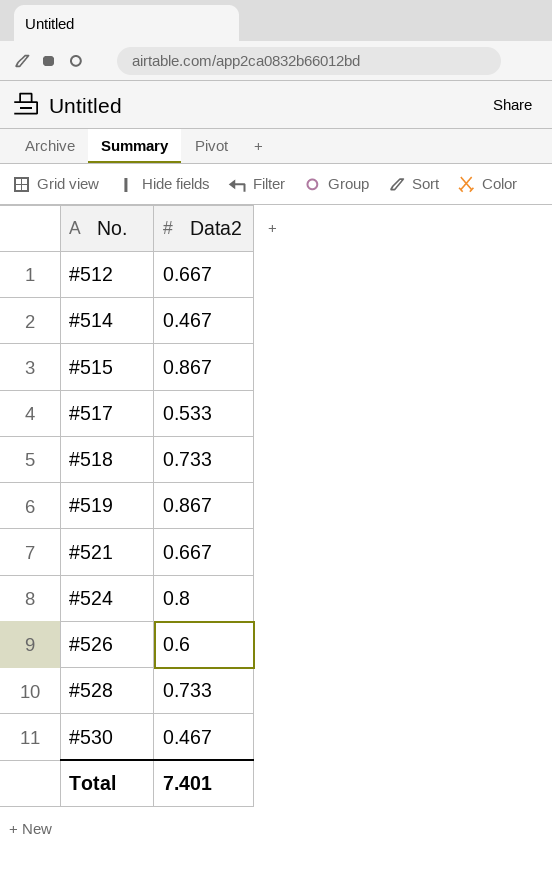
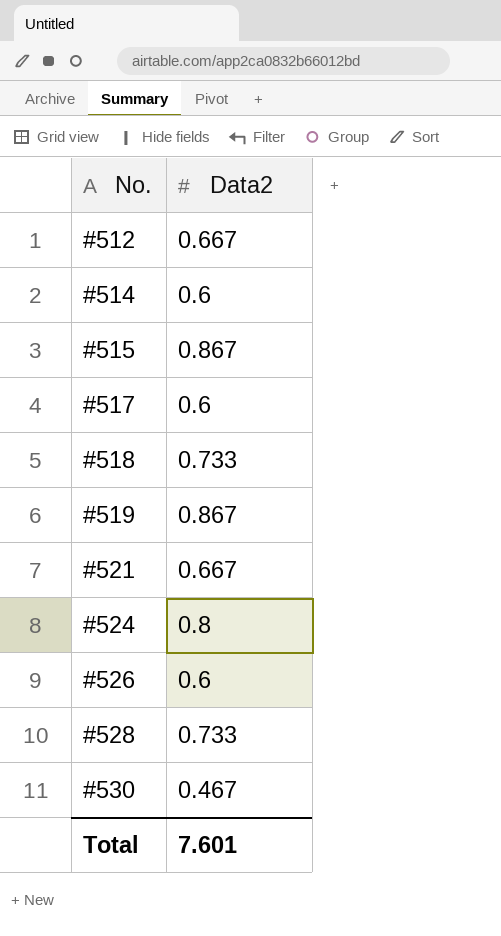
#514 | Data2: 0.467 -> 0.6
#517 | Data2: 0.533 -> 0.6
Total | Data2: 7.401 -> 7.601

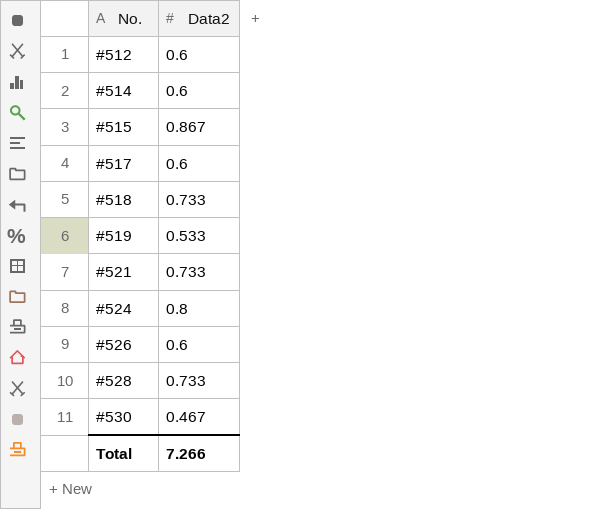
#512 | Data2: 0.667 -> 0.6
#519 | Data2: 0.867 -> 0.533
#521 | Data2: 0.667 -> 0.733
Total | Data2: 7.601 -> 7.266

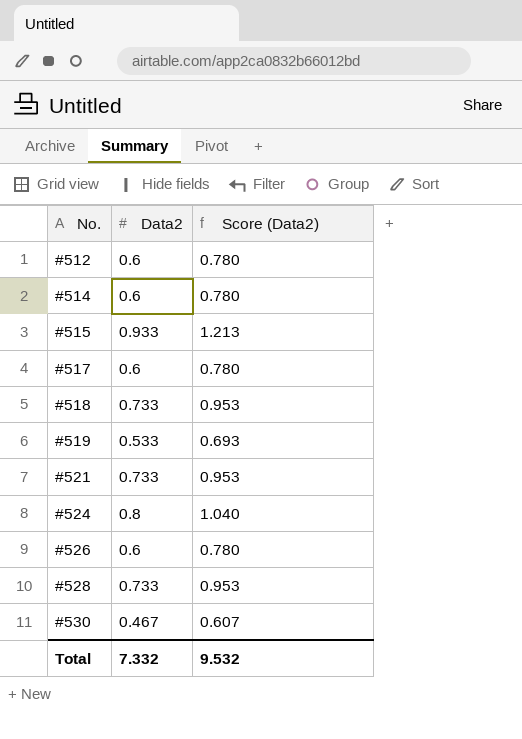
column Score (Data2) | formula: none -> [Data2] * 1.3
#515 | Data2: 0.867 -> 0.933
Total | Data2: 7.266 -> 7.332

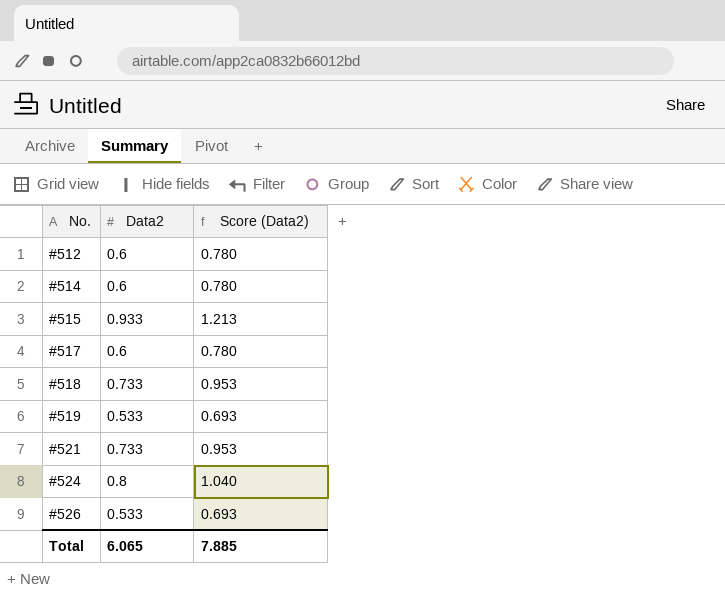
row #528: 0.733 | 0.953 -> none
row #530: 0.467 | 0.607 -> none
#526 | Data2: 0.6 -> 0.533
#526 | Score (Data2): 0.780 -> 0.693
Total | Data2: 7.332 -> 6.065
Total | Score (Data2): 9.532 -> 7.885

